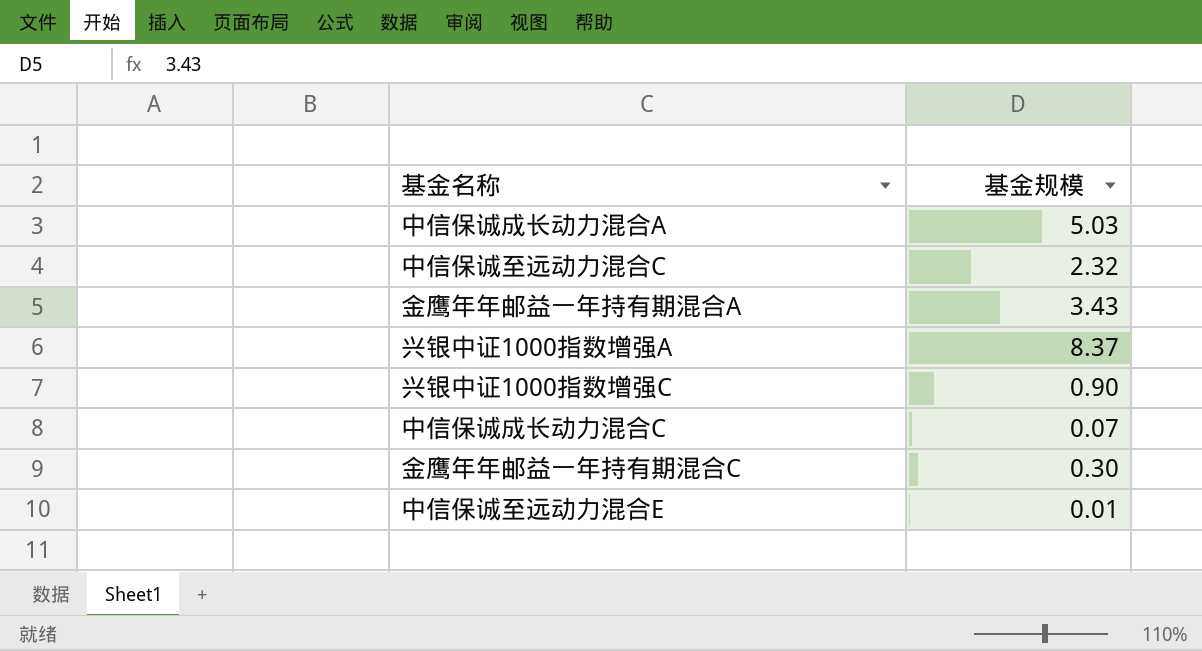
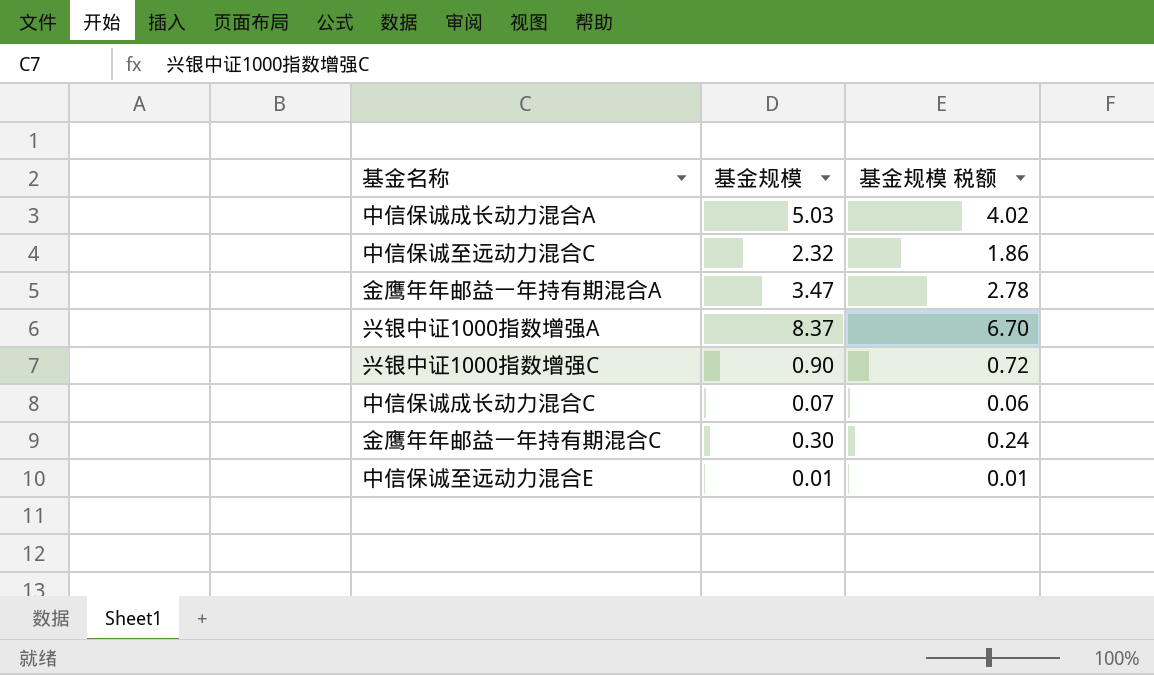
column 基金规模 税额 | formula: none -> [基金规模] * 0.8
金鹰年年邮益一年持有期混合A | 基金规模: 3.43 -> 3.47

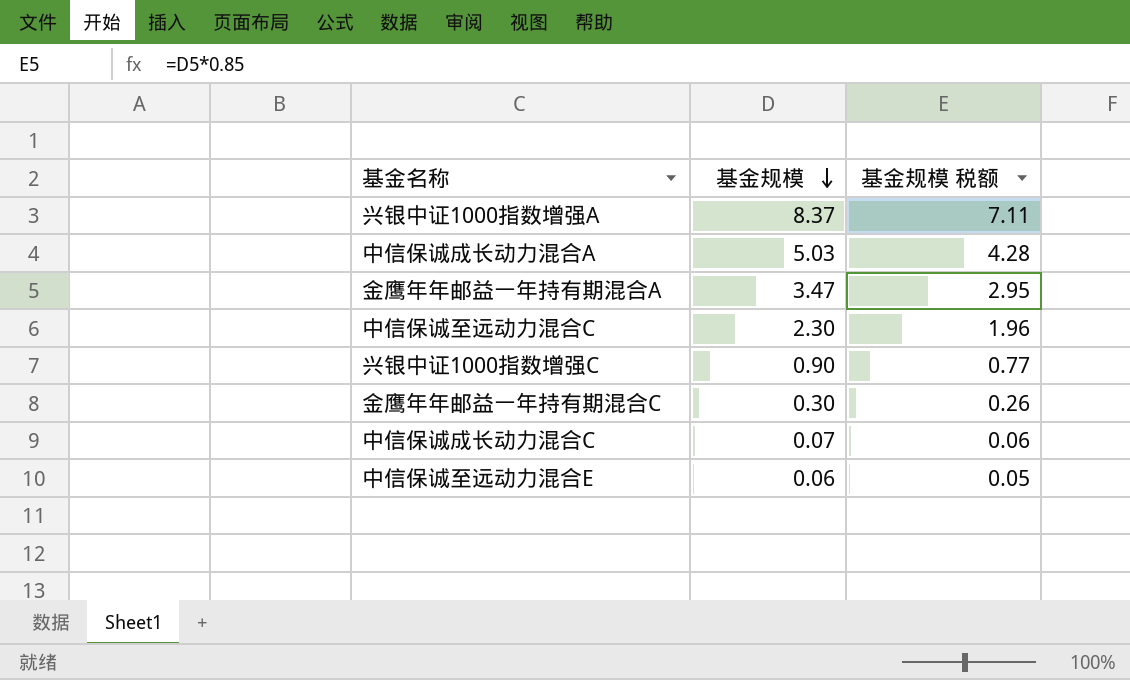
row order: none -> 基金规模 descending
column 基金规模 税额 | formula: [基金规模] * 0.8 -> [基金规模] * 0.85
中信保诚至远动力混合C | 基金规模: 2.32 -> 2.30
中信保诚至远动力混合E | 基金规模: 0.01 -> 0.06

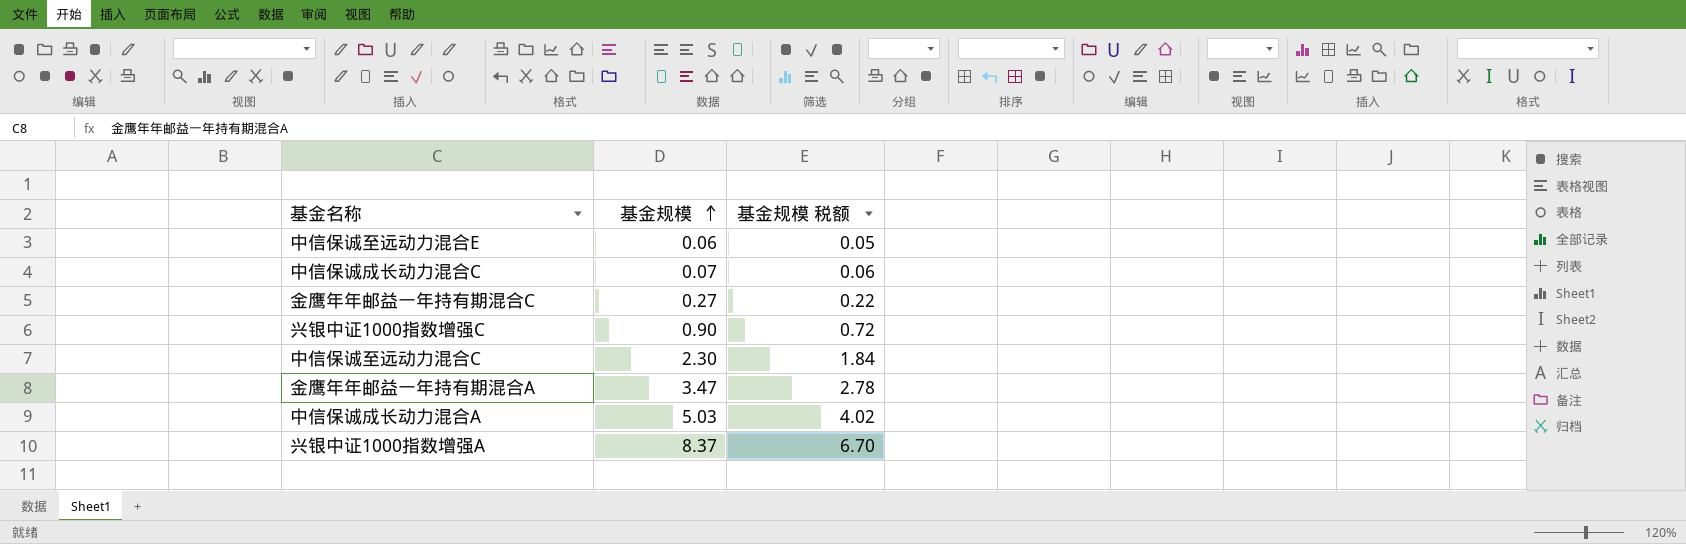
row order: 基金规模 descending -> 基金规模 ascending
column 基金规模 税额 | formula: [基金规模] * 0.85 -> [基金规模] * 0.8
金鹰年年邮益一年持有期混合C | 基金规模: 0.30 -> 0.27

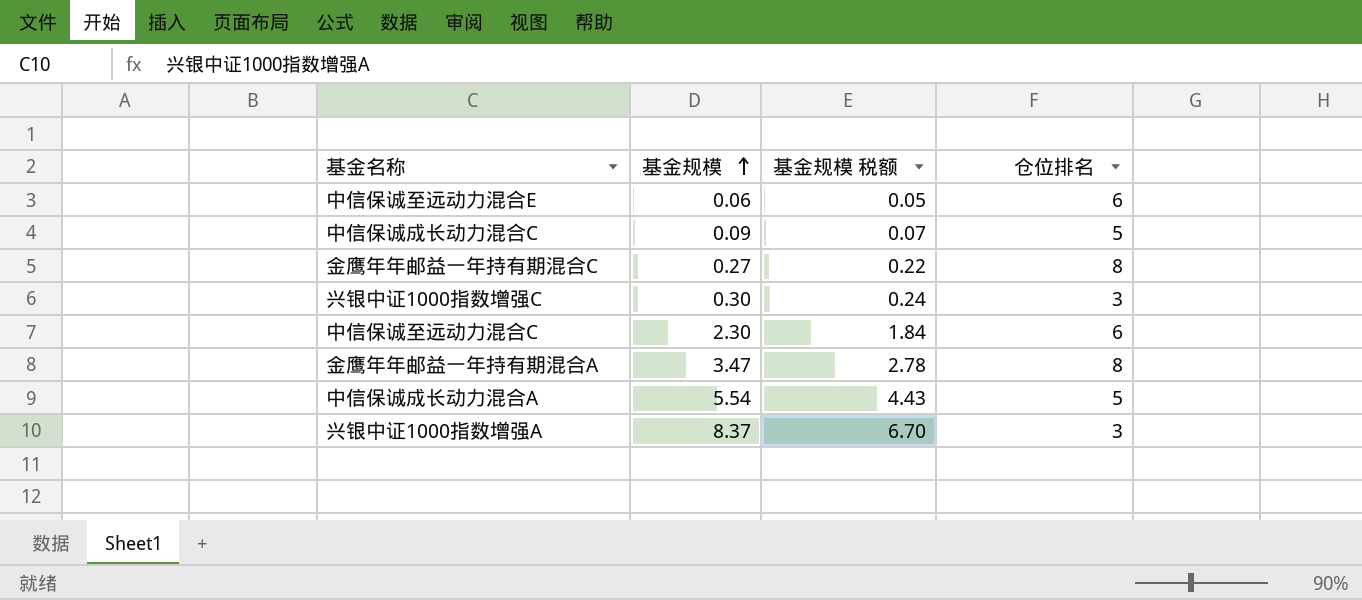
column 仓位排名 | position: none -> 4
中信保诚成长动力混合C | 基金规模: 0.07 -> 0.09
中信保诚成长动力混合C | 基金规模 税额: 0.06 -> 0.07
兴银中证1000指数增强C | 基金规模: 0.90 -> 0.30
兴银中证1000指数增强C | 基金规模 税额: 0.72 -> 0.24
中信保诚成长动力混合A | 基金规模: 5.03 -> 5.54
中信保诚成长动力混合A | 基金规模 税额: 4.02 -> 4.43

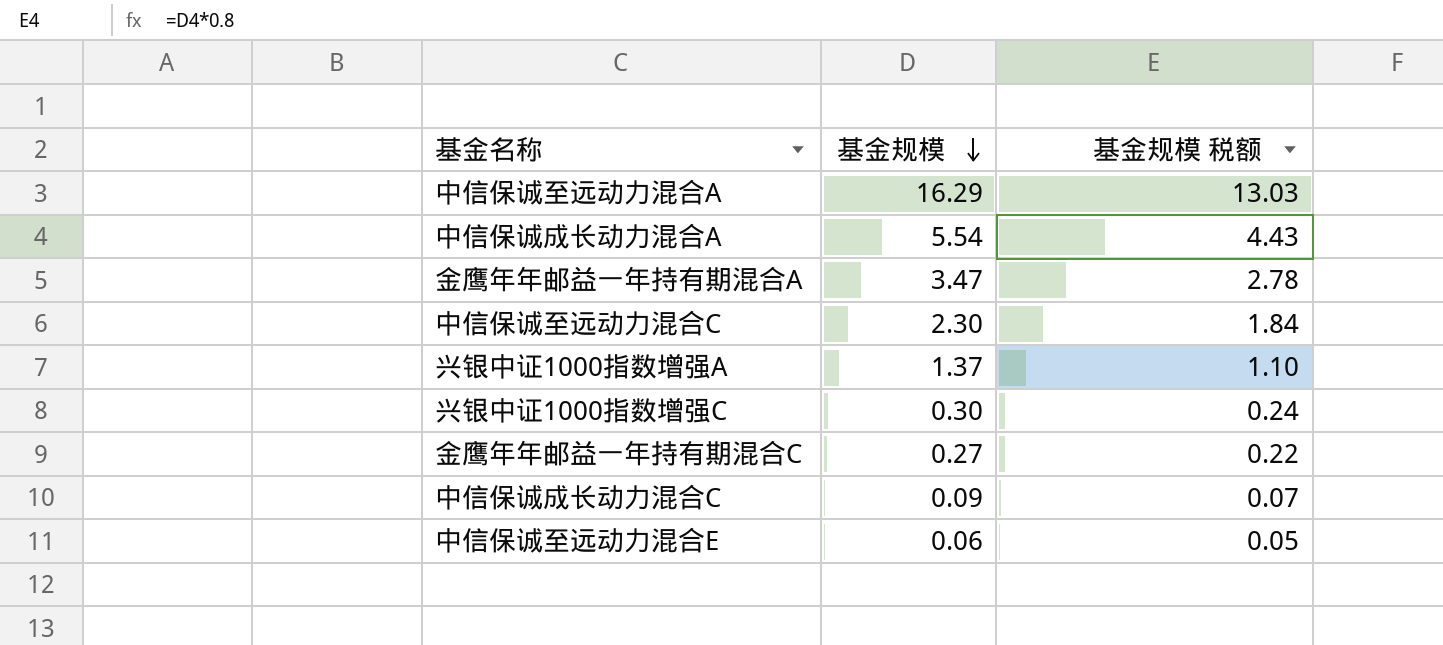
row order: 基金规模 ascending -> 基金规模 descending
column 仓位排名 | position: 4 -> none
row 中信保诚至远动力混合A: none -> 16.29 | 13.03
兴银中证1000指数增强A | 基金规模: 8.37 -> 1.37
兴银中证1000指数增强A | 基金规模 税额: 6.70 -> 1.10

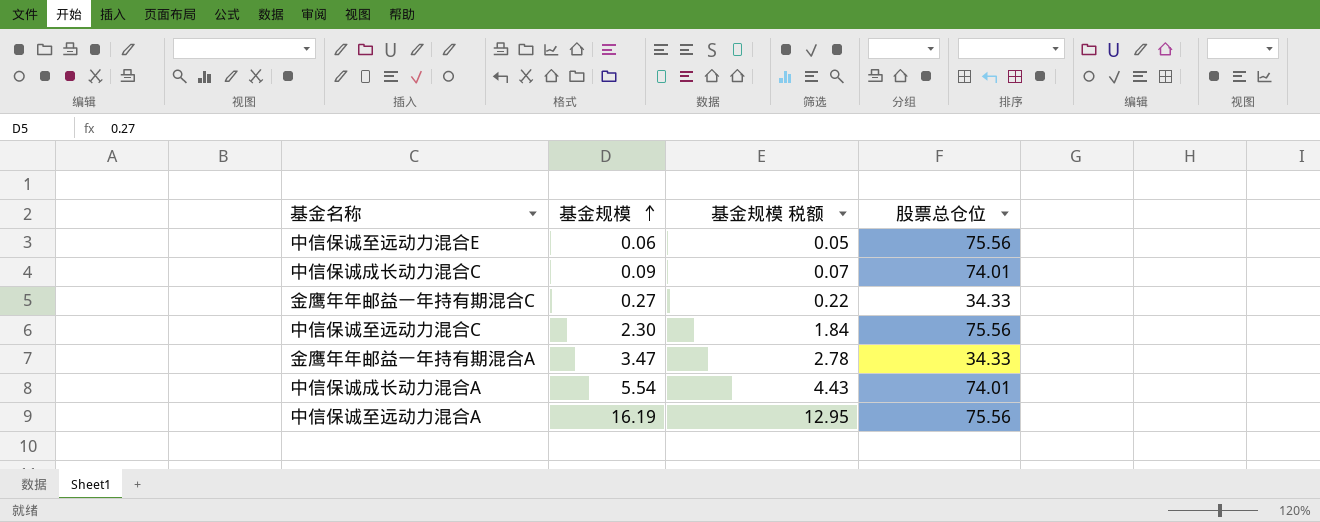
row order: 基金规模 descending -> 基金规模 ascending
column 股票总仓位 | position: none -> 4
row 兴银中证1000指数增强A: 1.37 | 1.10 -> none
row 兴银中证1000指数增强C: 0.30 | 0.24 -> none
中信保诚至远动力混合A | 基金规模: 16.29 -> 16.19
中信保诚至远动力混合A | 基金规模 税额: 13.03 -> 12.95

